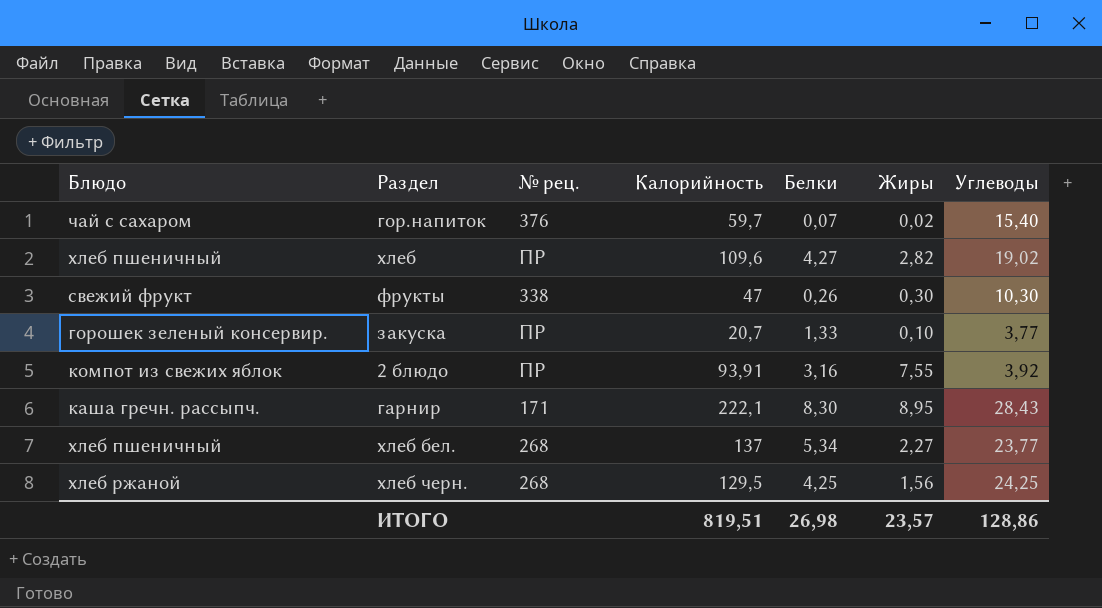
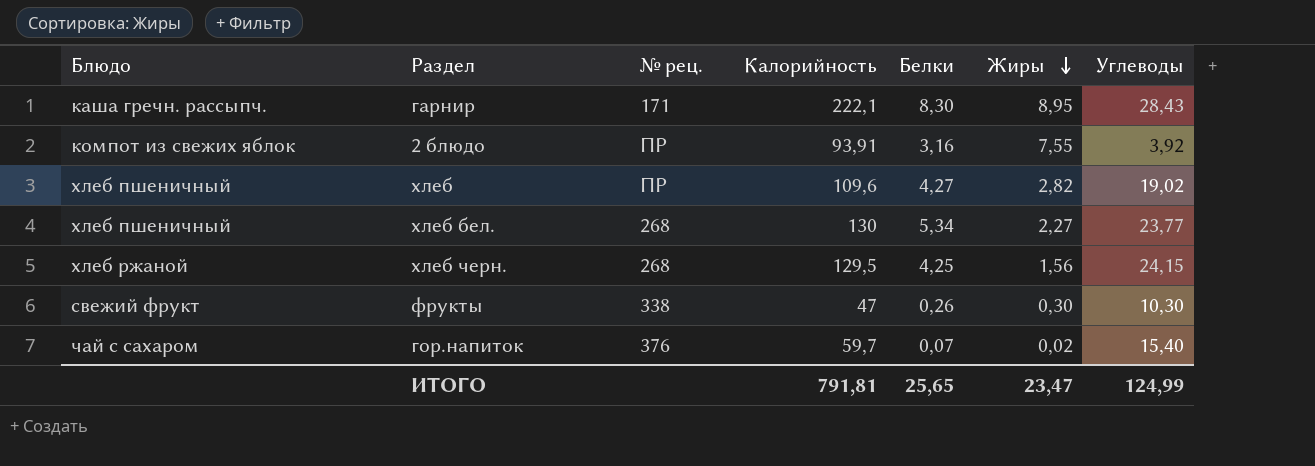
row order: none -> Жиры descending
row закуска: горошек зеленый консервир. | ПР | 20,7 | 1,33 | 0,10 | 3,77 -> none
хлеб бел. | Калорийность: 137 -> 130
хлеб черн. | Углеводы: 24,25 -> 24,15
ИТОГО | Калорийность: 819,51 -> 791,81
ИТОГО | Белки: 26,98 -> 25,65
ИТОГО | Жиры: 23,57 -> 23,47
ИТОГО | Углеводы: 128,86 -> 124,99

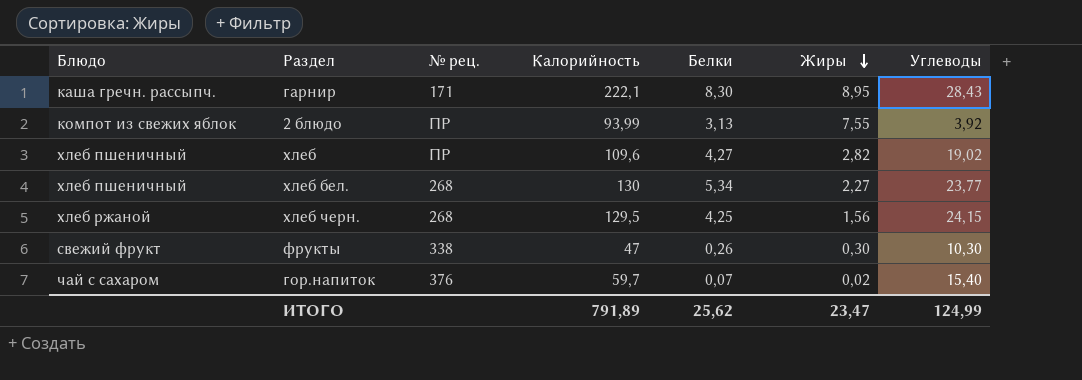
2 блюдо | Калорийность: 93,91 -> 93,99
2 блюдо | Белки: 3,16 -> 3,13
ИТОГО | Калорийность: 791,81 -> 791,89
ИТОГО | Белки: 25,65 -> 25,62

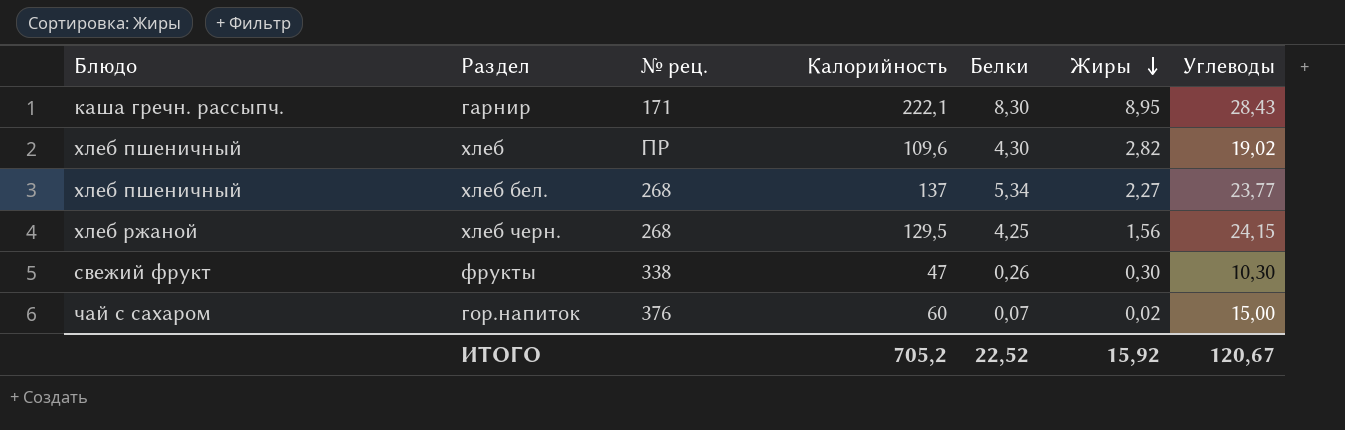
row 2 блюдо: компот из свежих яблок | ПР | 93,99 | 3,13 | 7,55 | 3,92 -> none
хлеб | Белки: 4,27 -> 4,30
хлеб бел. | Калорийность: 130 -> 137
гор.напиток | Калорийность: 59,7 -> 60
гор.напиток | Углеводы: 15,40 -> 15,00
ИТОГО | Калорийность: 791,89 -> 705,2
ИТОГО | Белки: 25,62 -> 22,52
ИТОГО | Жиры: 23,47 -> 15,92
ИТОГО | Углеводы: 124,99 -> 120,67

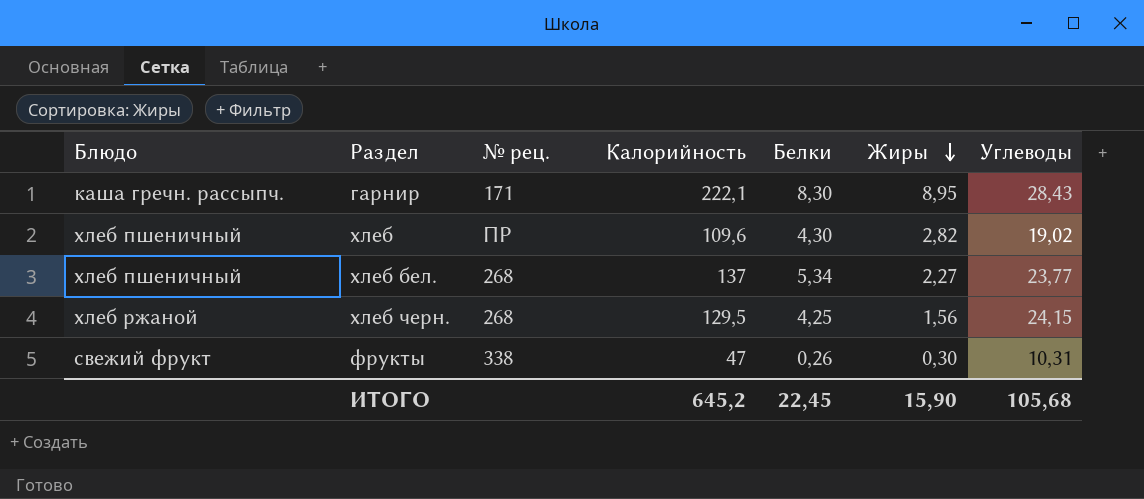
row гор.напиток: чай с сахаром | 376 | 60 | 0,07 | 0,02 | 15,00 -> none
фрукты | Углеводы: 10,30 -> 10,31
ИТОГО | Калорийность: 705,2 -> 645,2
ИТОГО | Белки: 22,52 -> 22,45
ИТОГО | Жиры: 15,92 -> 15,90
ИТОГО | Углеводы: 120,67 -> 105,68

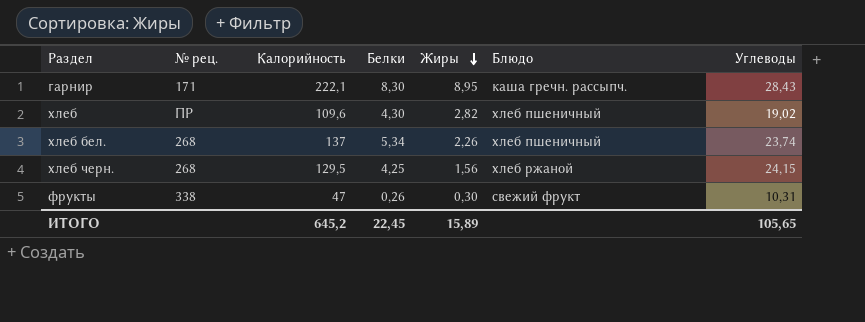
column Блюдо | position: 1 -> 6
хлеб бел. | Жиры: 2,27 -> 2,26
хлеб бел. | Углеводы: 23,77 -> 23,74
ИТОГО | Жиры: 15,90 -> 15,89
ИТОГО | Углеводы: 105,68 -> 105,65

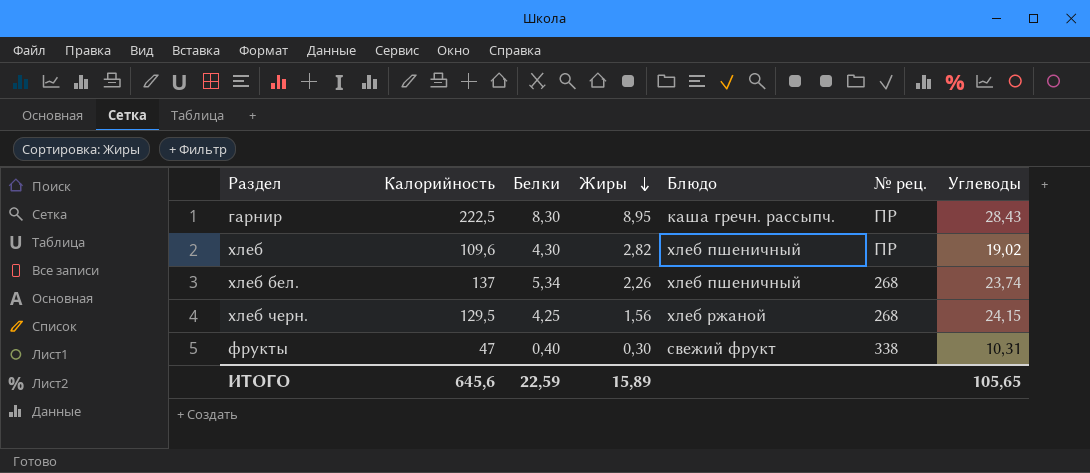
column № рец. | position: 2 -> 6
гарнир | Калорийность: 222,1 -> 222,5
гарнир | № рец.: 171 -> ПР
фрукты | Белки: 0,26 -> 0,40
ИТОГО | Калорийность: 645,2 -> 645,6
ИТОГО | Белки: 22,45 -> 22,59

